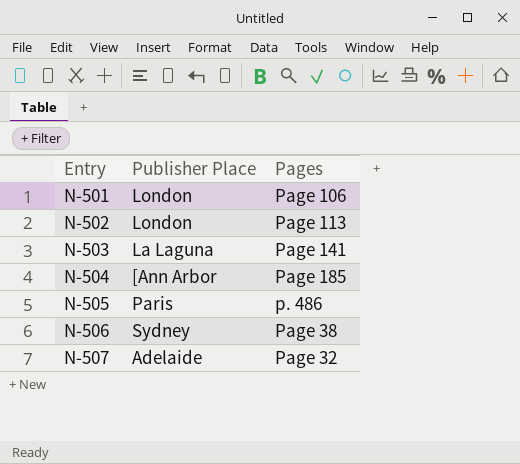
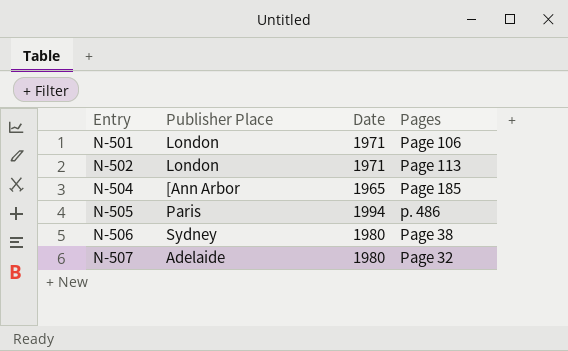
column Date | position: none -> 3
row N-503: La Laguna | Page 141 -> none

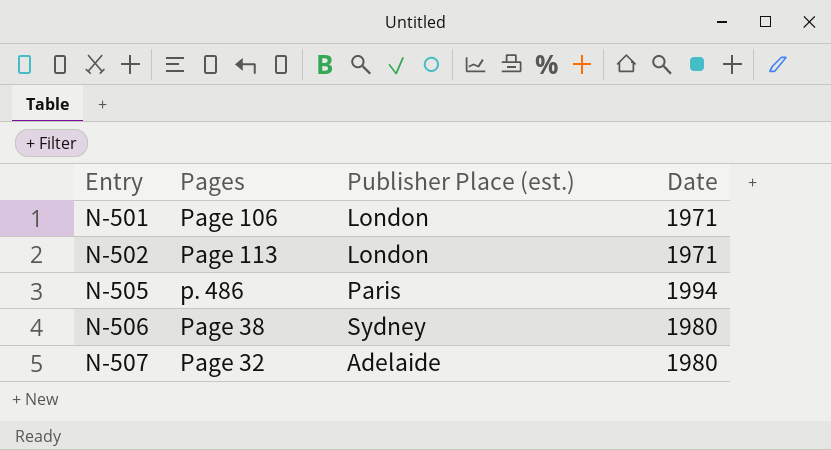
column Pages | position: 4 -> 2
column name: Publisher Place -> Publisher Place (est.)
row N-504: [Ann Arbor | 1965 | Page 185 -> none

